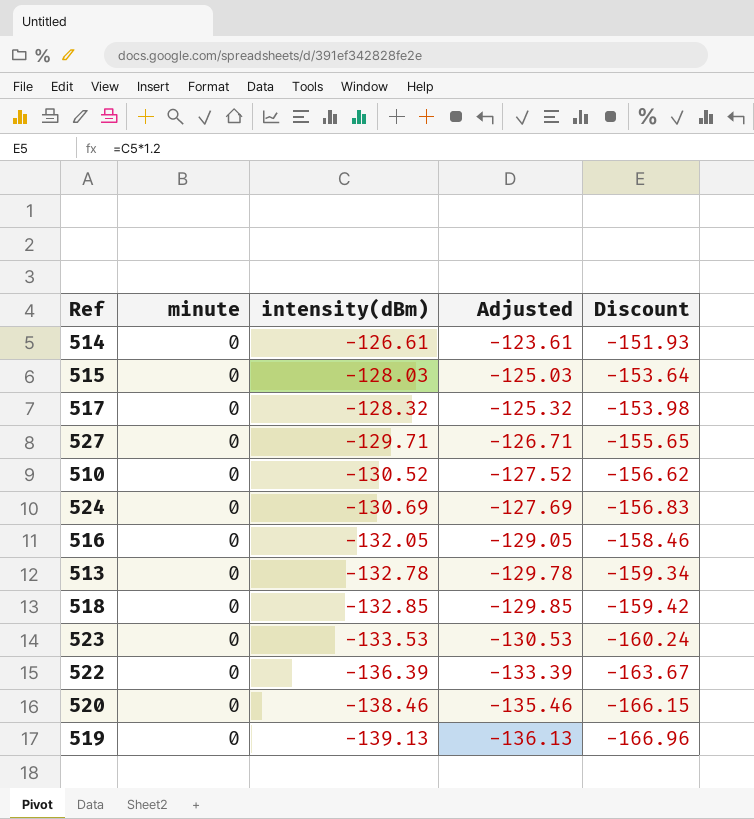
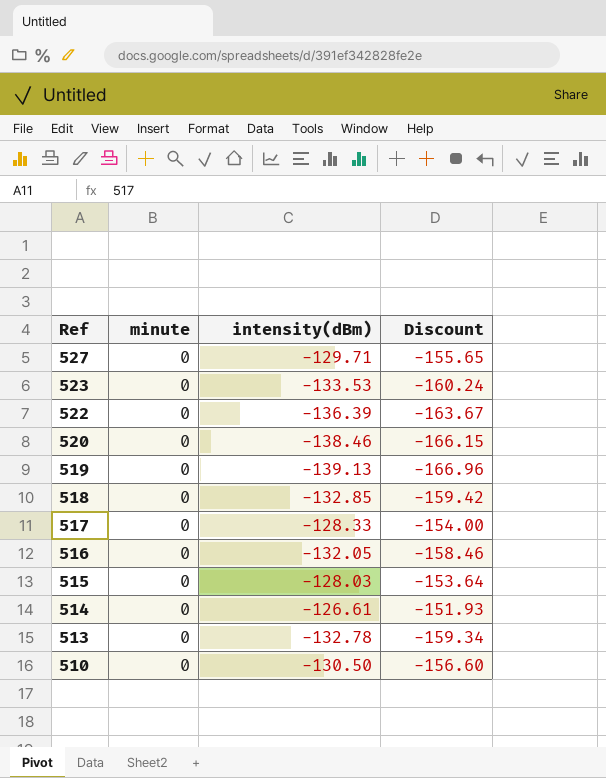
row order: intensity(dBm) descending -> Ref descending
column Adjusted | formula: [intensity(dBm)] + 3 -> none
row 524: 0 | -130.69 | -127.69 | -156.83 -> none
517 | intensity(dBm): -128.32 -> -128.33
517 | Discount: -153.98 -> -154.00
510 | intensity(dBm): -130.52 -> -130.50
510 | Discount: -156.62 -> -156.60

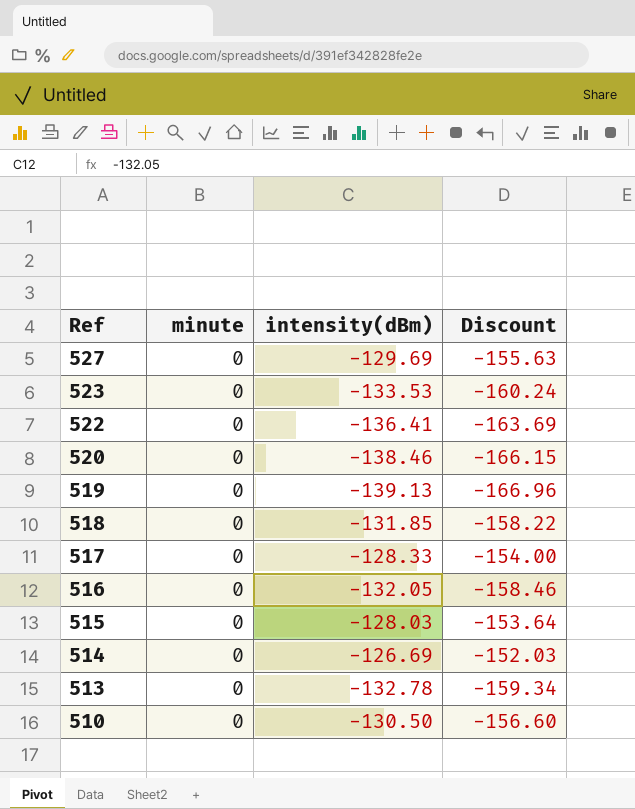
527 | intensity(dBm): -129.71 -> -129.69
527 | Discount: -155.65 -> -155.63
522 | intensity(dBm): -136.39 -> -136.41
522 | Discount: -163.67 -> -163.69
518 | intensity(dBm): -132.85 -> -131.85
518 | Discount: -159.42 -> -158.22
514 | intensity(dBm): -126.61 -> -126.69
514 | Discount: -151.93 -> -152.03

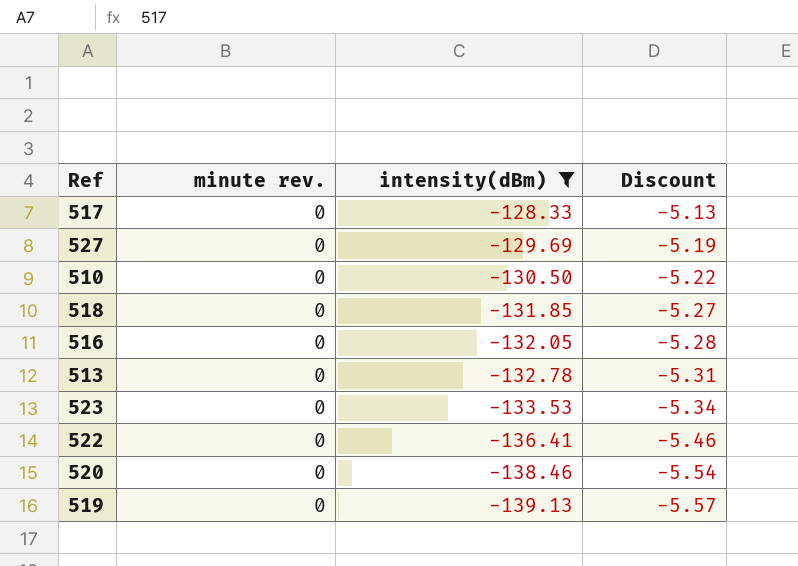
filter: none -> intensity(dBm) <= -128.33
row order: Ref descending -> intensity(dBm) descending
column name: minute -> minute rev.
column Discount | formula: [intensity(dBm)] * 1.2 -> [intensity(dBm)] * 0.04

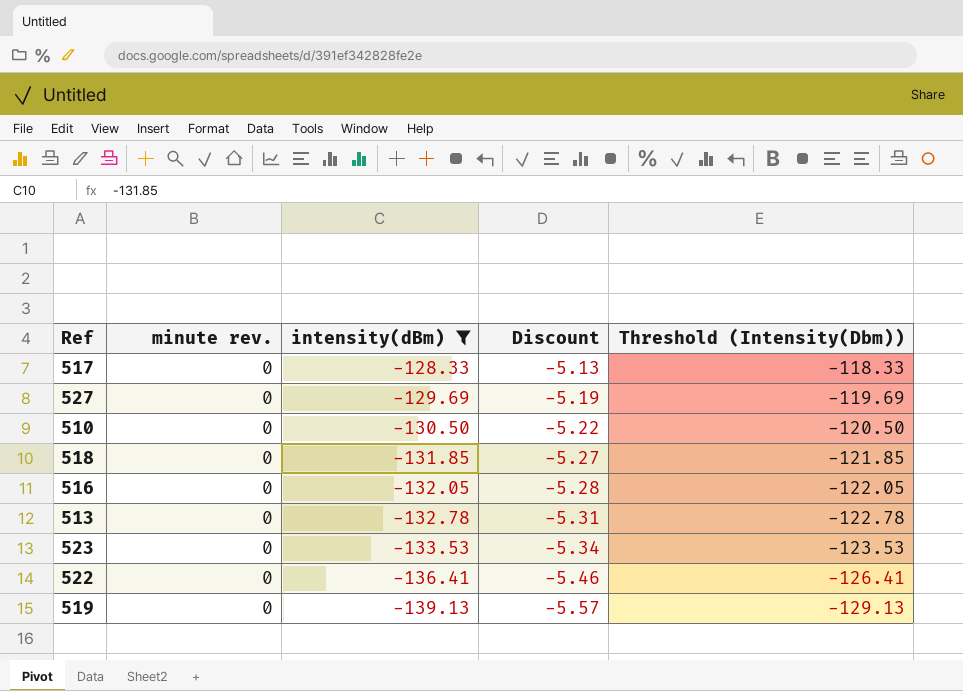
column Threshold (Intensity(Dbm)) | formula: none -> [intensity(dBm)] + 10
row 520: 0 | -138.46 | -5.54 -> none

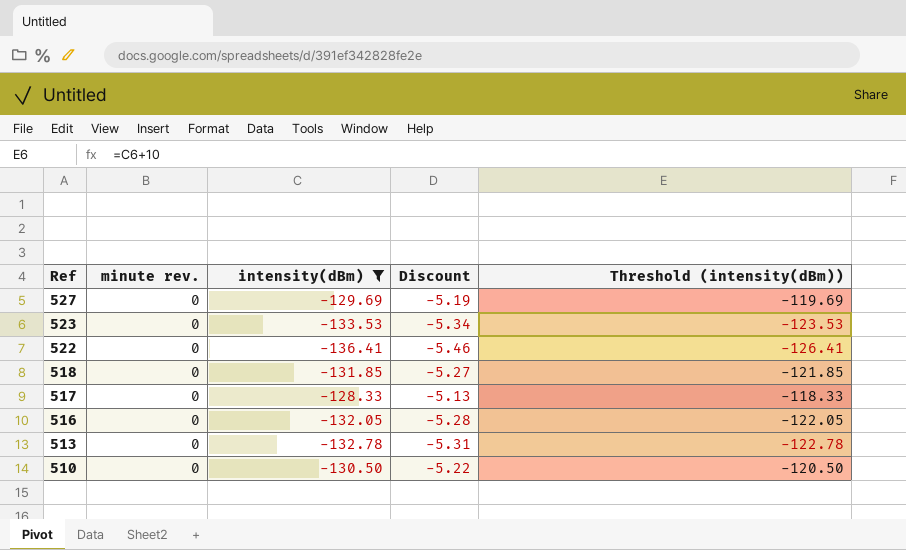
row order: intensity(dBm) descending -> Ref descending
column name: Threshold (Intensity(Dbm)) -> Threshold (intensity(dBm))
row 519: 0 | -139.13 | -5.57 | -129.13 -> none

